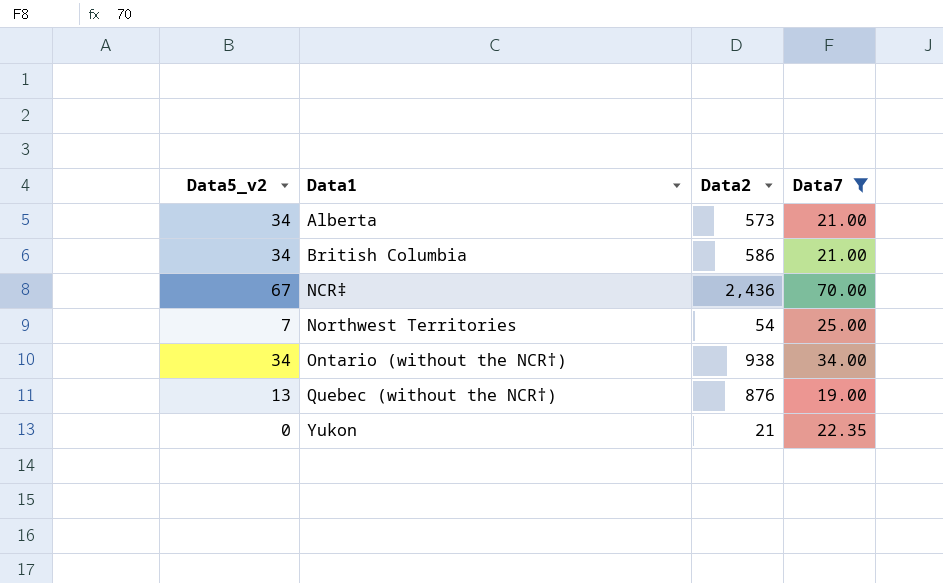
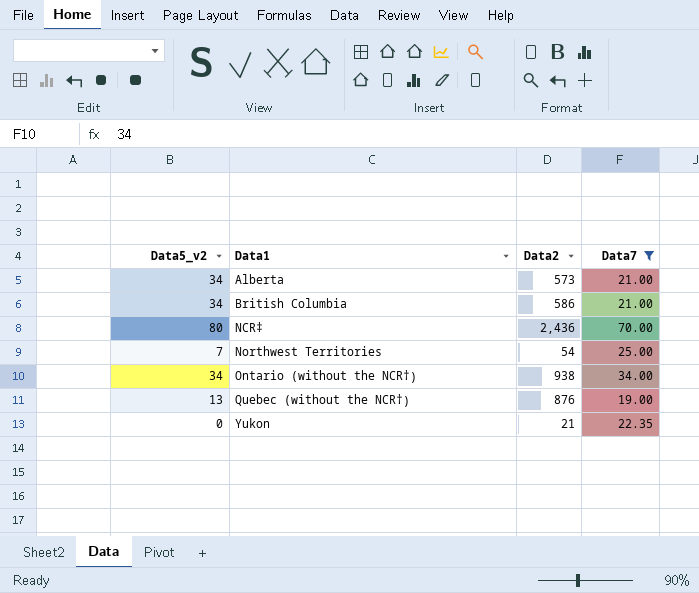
NCR‡ | Data5_v2: 67 -> 80

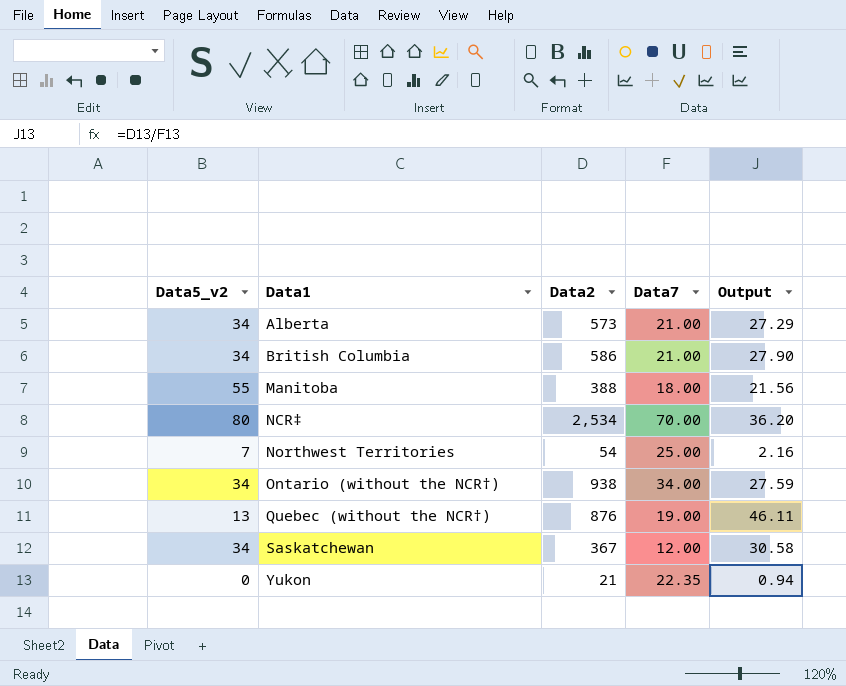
filter: Data7 >= 19.00 -> none
column Output | formula: none -> [Data2] / [Data7]
NCR‡ | Data2: 2,436 -> 2,534

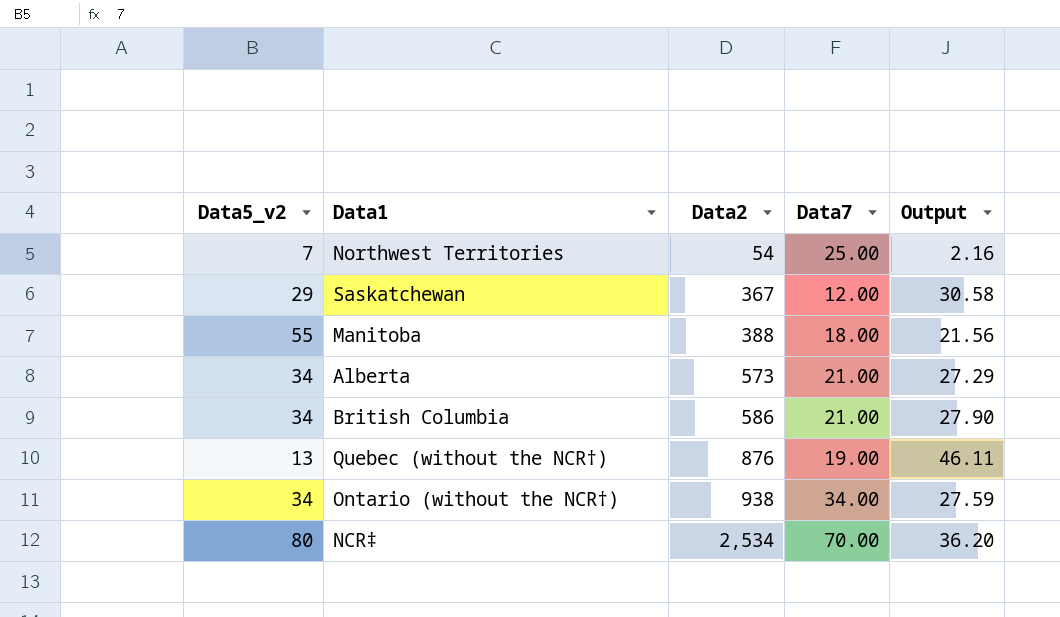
row order: Data1 ascending -> Data2 ascending
row Yukon: 0 | 21 | 22.35 | 0.94 -> none
Saskatchewan | Data5_v2: 34 -> 29

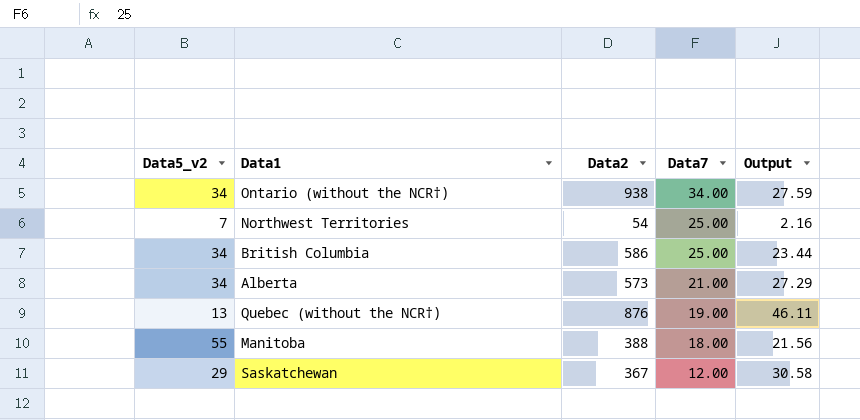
row order: Data2 ascending -> Data7 descending
row NCR‡: 80 | 2,534 | 70.00 | 36.20 -> none
British Columbia | Data7: 21.00 -> 25.00
British Columbia | Output: 27.90 -> 23.44

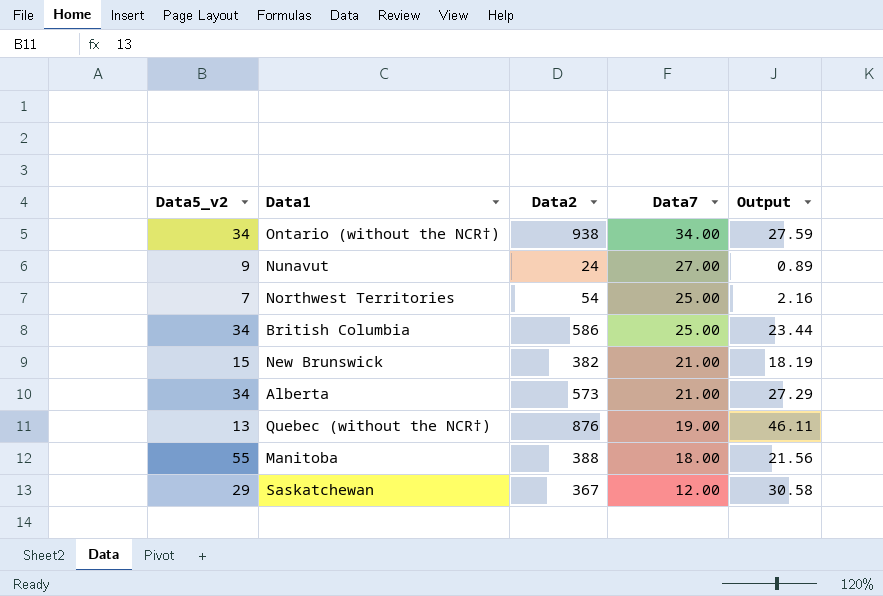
row Nunavut: none -> 9 | 24 | 27.00 | 0.89
row New Brunswick: none -> 15 | 382 | 21.00 | 18.19

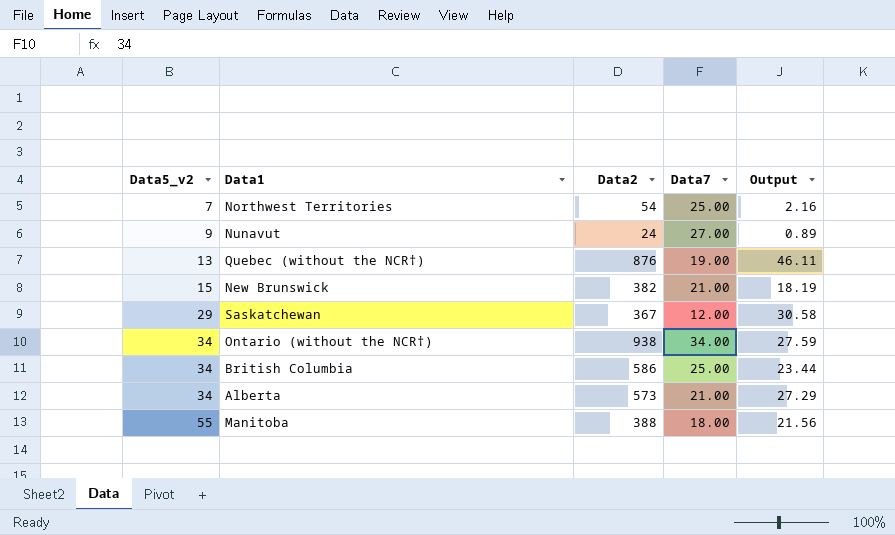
row order: Data7 descending -> Data5_v2 ascending

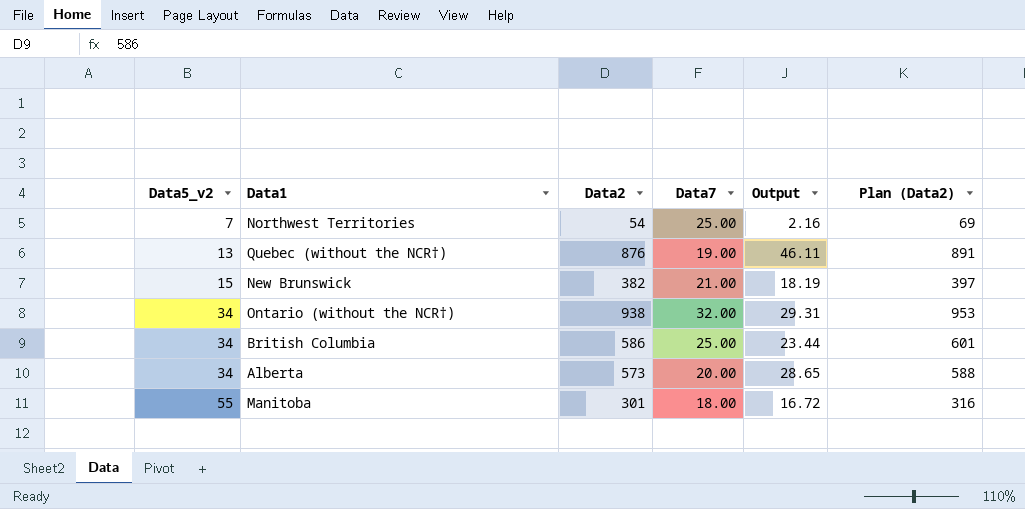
column Plan (Data2) | formula: none -> [Data2] + 15
row Nunavut: 9 | 24 | 27.00 | 0.89 -> none
row Saskatchewan: 29 | 367 | 12.00 | 30.58 -> none
Ontario (without the NCR†) | Data7: 34.00 -> 32.00
Ontario (without the NCR†) | Output: 27.59 -> 29.31
Alberta | Data7: 21.00 -> 20.00
Alberta | Output: 27.29 -> 28.65
Manitoba | Data2: 388 -> 301
Manitoba | Output: 21.56 -> 16.72

